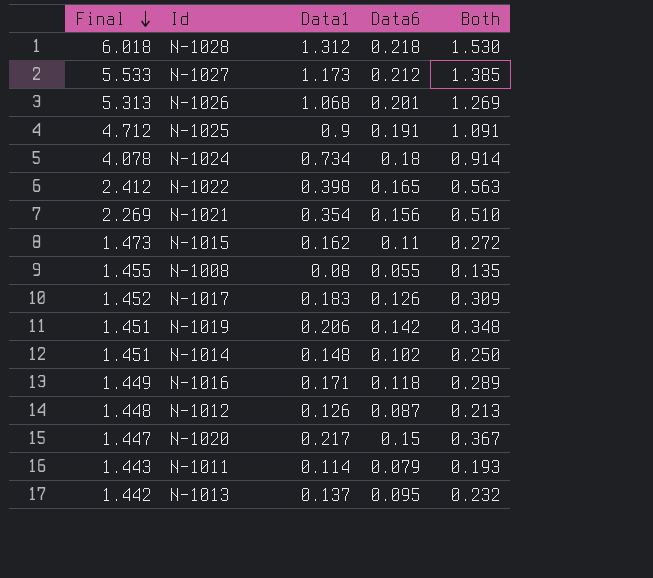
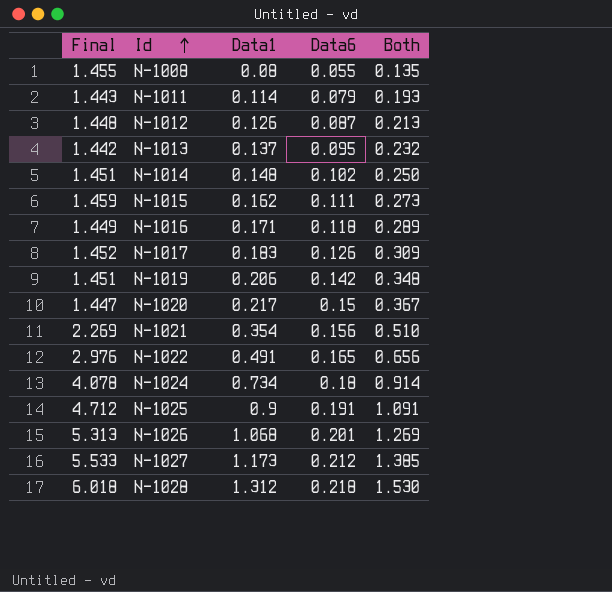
row order: Final descending -> Id ascending
N-1015 | Final: 1.473 -> 1.459
N-1015 | Data6: 0.11 -> 0.111
N-1015 | Both: 0.272 -> 0.273
N-1022 | Final: 2.412 -> 2.976
N-1022 | Data1: 0.398 -> 0.491
N-1022 | Both: 0.563 -> 0.656

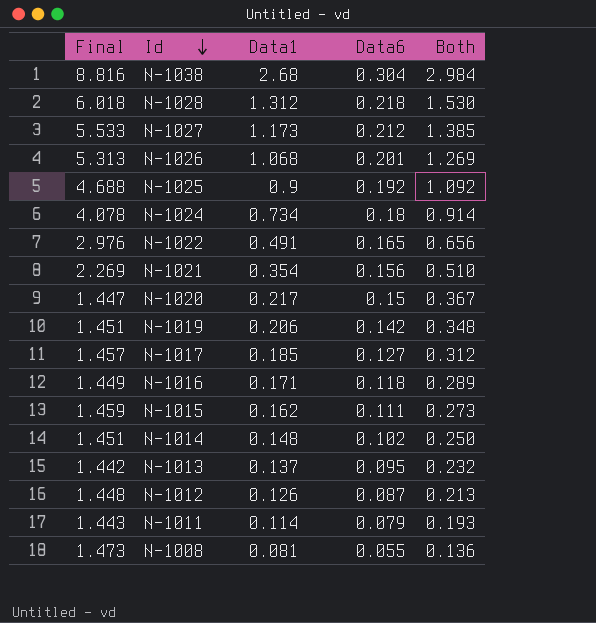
row order: Id ascending -> Id descending
row N-1038: none -> 8.816 | 2.68 | 0.304 | 2.984
N-1025 | Final: 4.712 -> 4.688
N-1025 | Data6: 0.191 -> 0.192
N-1025 | Both: 1.091 -> 1.092
N-1017 | Final: 1.452 -> 1.457
N-1017 | Data1: 0.183 -> 0.185
N-1017 | Data6: 0.126 -> 0.127
N-1017 | Both: 0.309 -> 0.312
N-1008 | Final: 1.455 -> 1.473
N-1008 | Data1: 0.08 -> 0.081
N-1008 | Both: 0.135 -> 0.136

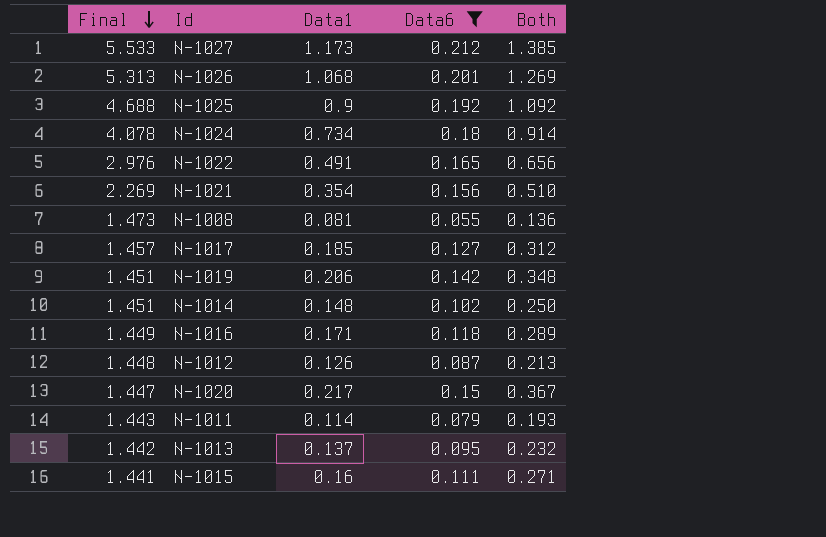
filter: none -> Data6 <= 0.212
row order: Id descending -> Final descending
N-1015 | Final: 1.459 -> 1.441
N-1015 | Data1: 0.162 -> 0.16
N-1015 | Both: 0.273 -> 0.271

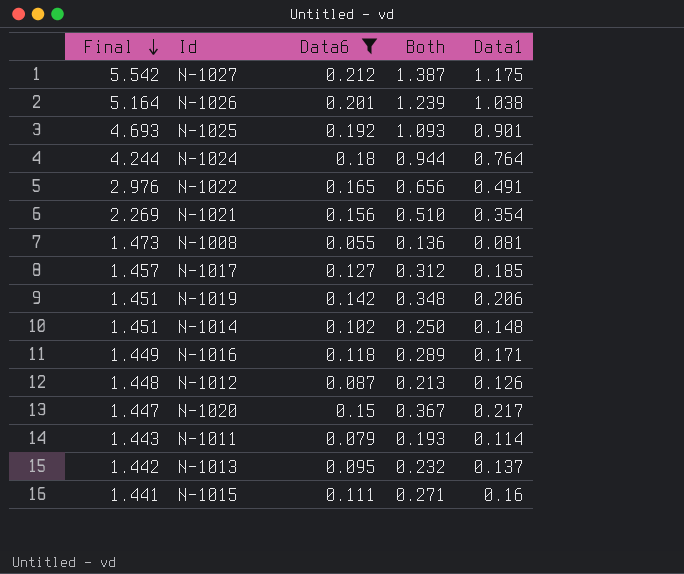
column Data1 | position: 3 -> 5
N-1027 | Final: 5.533 -> 5.542
N-1027 | Both: 1.385 -> 1.387
N-1027 | Data1: 1.173 -> 1.175
N-1026 | Final: 5.313 -> 5.164
N-1026 | Both: 1.269 -> 1.239
N-1026 | Data1: 1.068 -> 1.038
N-1025 | Final: 4.688 -> 4.693
N-1025 | Both: 1.092 -> 1.093
N-1025 | Data1: 0.9 -> 0.901
N-1024 | Final: 4.078 -> 4.244
N-1024 | Both: 0.914 -> 0.944
N-1024 | Data1: 0.734 -> 0.764

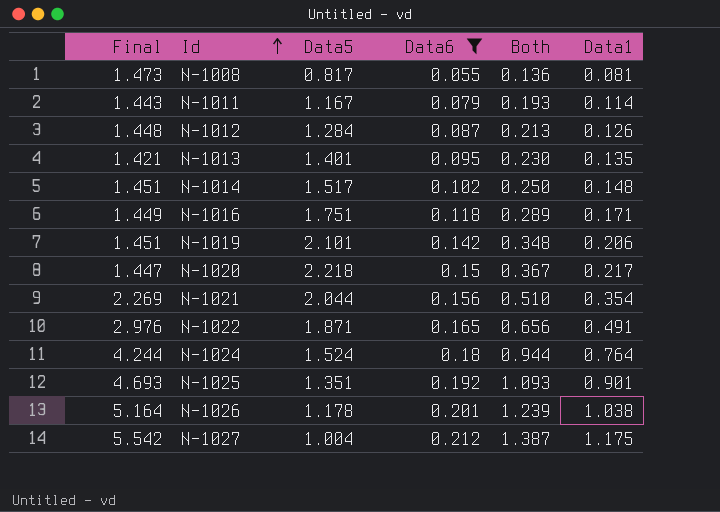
row order: Final descending -> Id ascending
column Data5 | position: none -> 3
row N-1017: 1.457 | 0.127 | 0.312 | 0.185 -> none
row N-1015: 1.441 | 0.111 | 0.271 | 0.16 -> none
N-1013 | Final: 1.442 -> 1.421
N-1013 | Both: 0.232 -> 0.230
N-1013 | Data1: 0.137 -> 0.135

